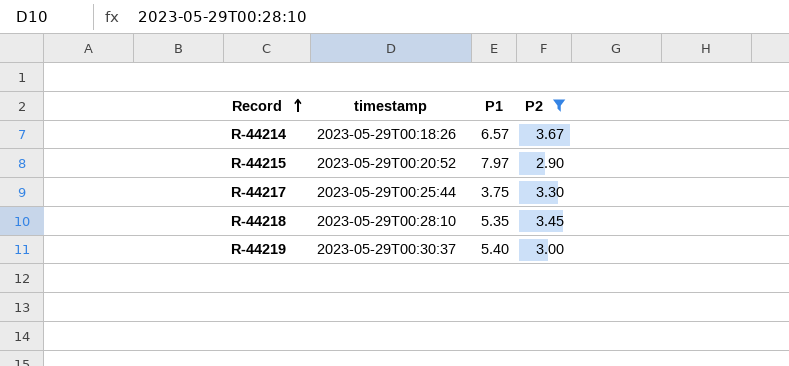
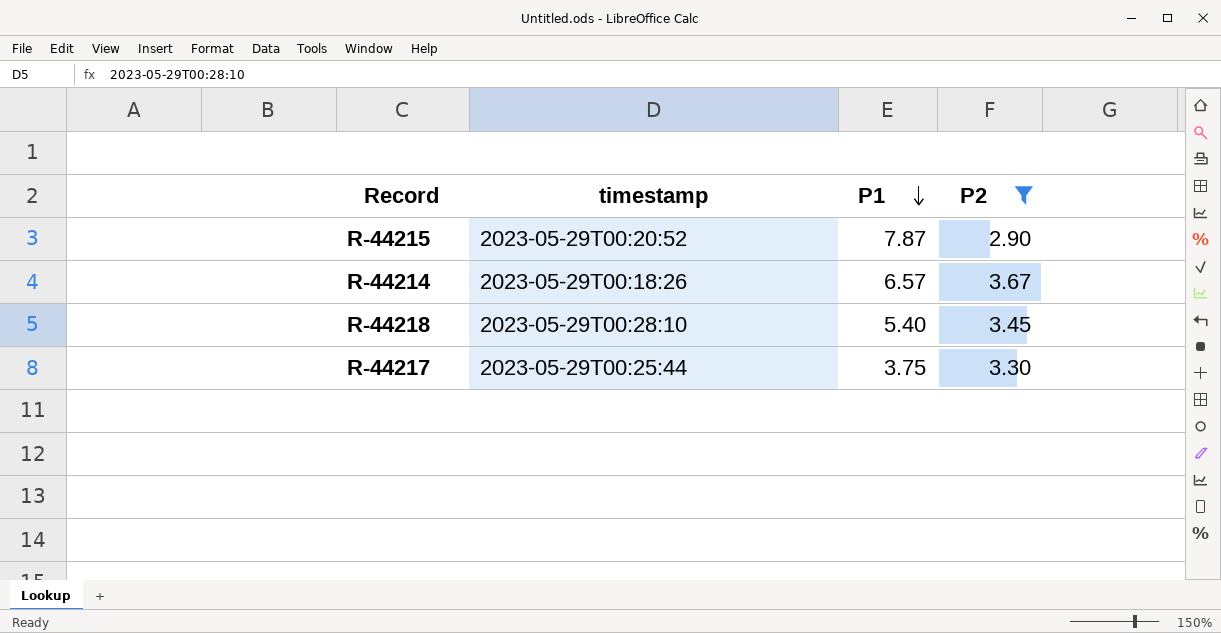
row order: Record ascending -> P1 descending
row R-44219: 2023-05-29T00:30:37 | 5.40 | 3.00 -> none
R-44215 | P1: 7.97 -> 7.87
R-44218 | P1: 5.35 -> 5.40

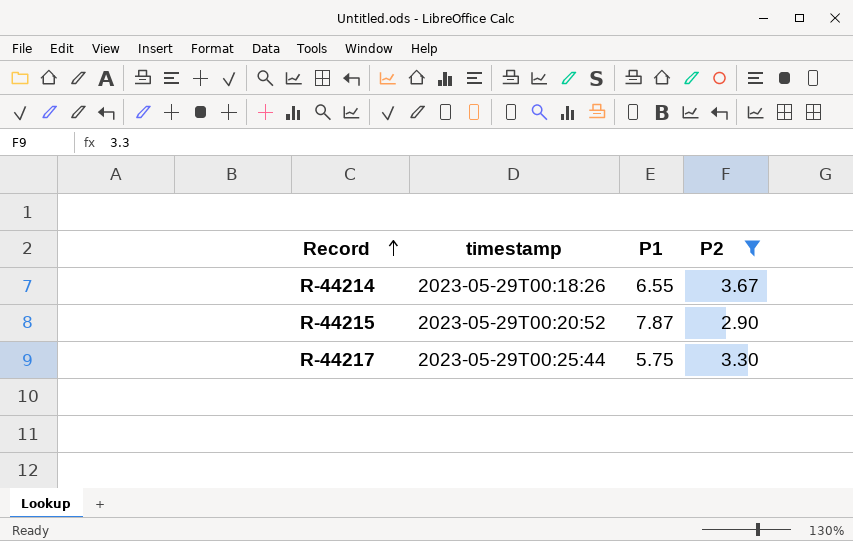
row order: P1 descending -> Record ascending
row R-44218: 2023-05-29T00:28:10 | 5.40 | 3.45 -> none
R-44214 | P1: 6.57 -> 6.55
R-44217 | P1: 3.75 -> 5.75

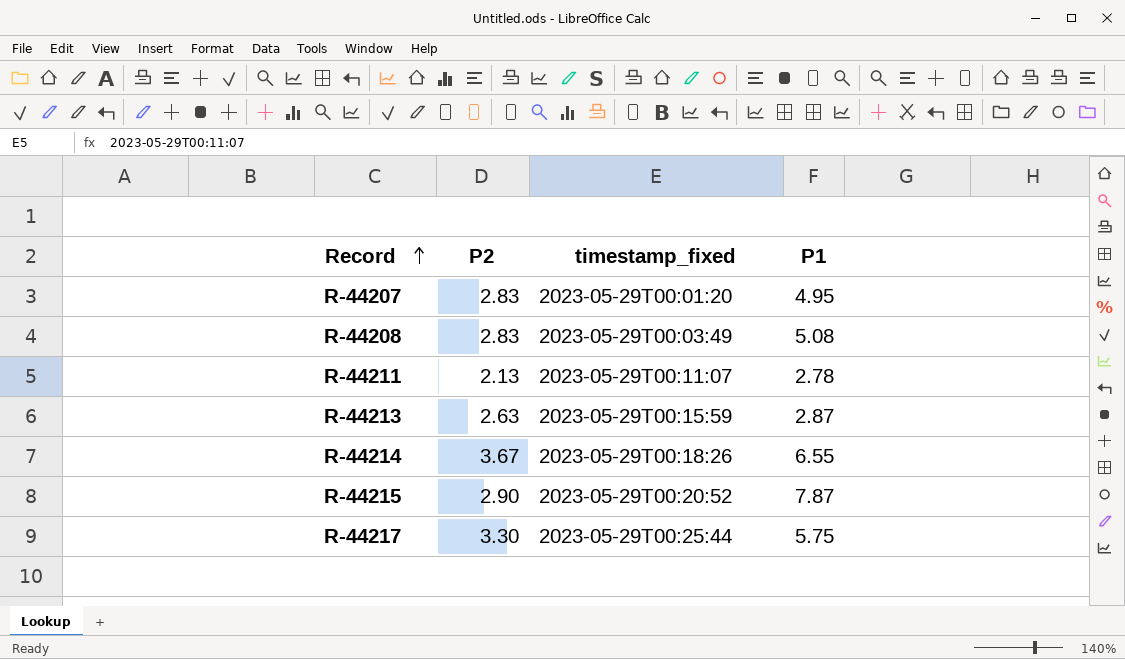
filter: P2 >= 2.90 -> none
column P2 | position: 4 -> 2
column name: timestamp -> timestamp_fixed

